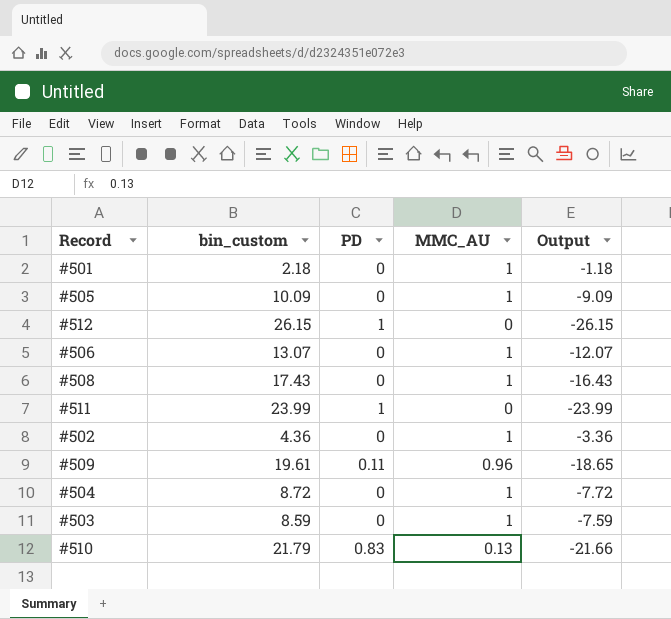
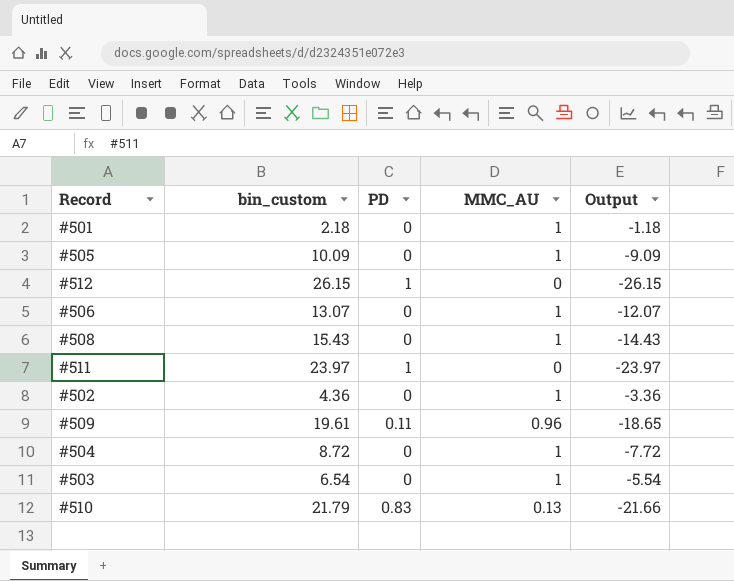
#508 | bin_custom: 17.43 -> 15.43
#508 | Output: -16.43 -> -14.43
#511 | bin_custom: 23.99 -> 23.97
#511 | Output: -23.99 -> -23.97
#503 | bin_custom: 8.59 -> 6.54
#503 | Output: -7.59 -> -5.54

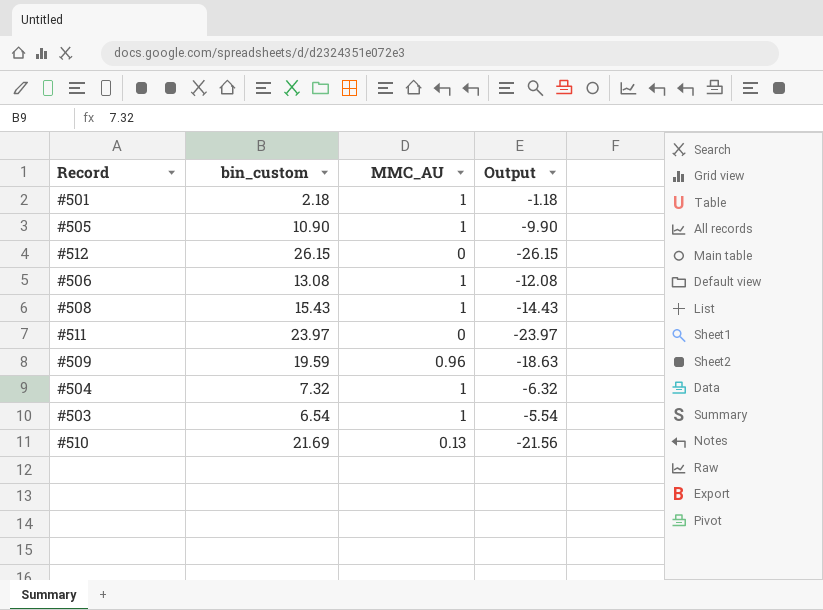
column PD | position: 3 -> none
row #502: 4.36 | 0 | 1 | -3.36 -> none
#505 | bin_custom: 10.09 -> 10.90
#505 | Output: -9.09 -> -9.90
#506 | bin_custom: 13.07 -> 13.08
#506 | Output: -12.07 -> -12.08
#509 | bin_custom: 19.61 -> 19.59
#509 | Output: -18.65 -> -18.63
#504 | bin_custom: 8.72 -> 7.32
#504 | Output: -7.72 -> -6.32
#510 | bin_custom: 21.79 -> 21.69
#510 | Output: -21.66 -> -21.56

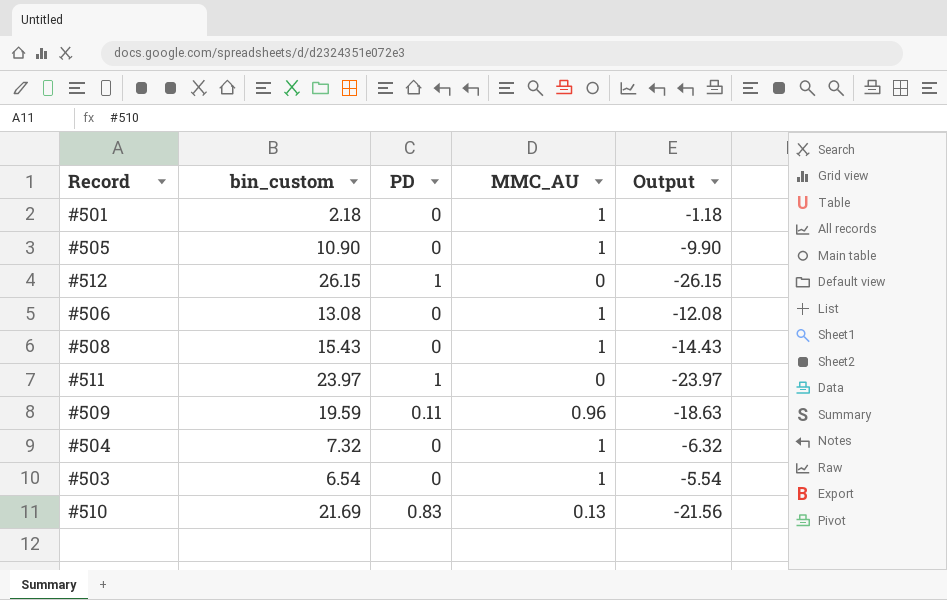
column PD | position: none -> 3

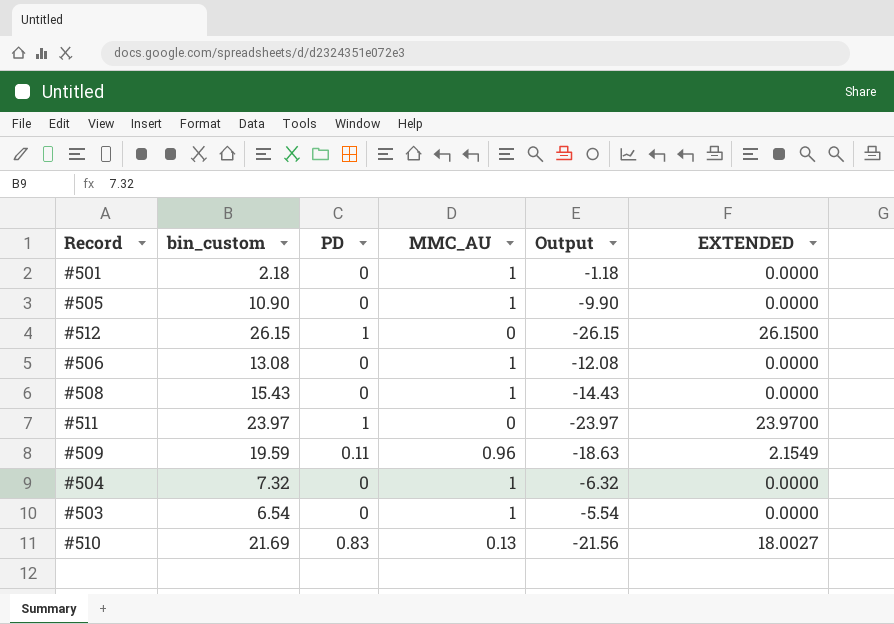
column EXTENDED | formula: none -> [bin_custom] * [PD]

